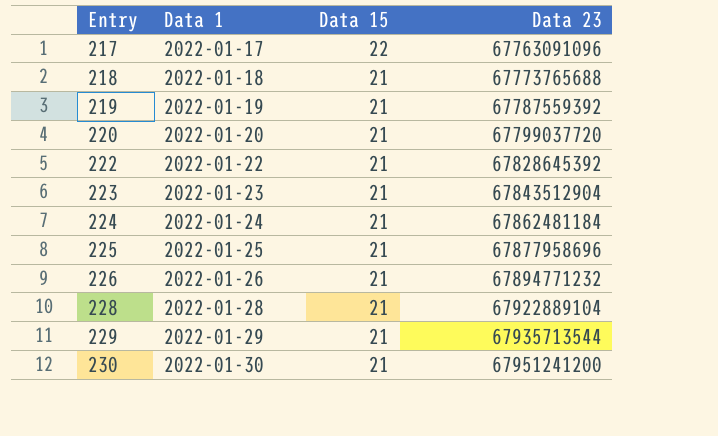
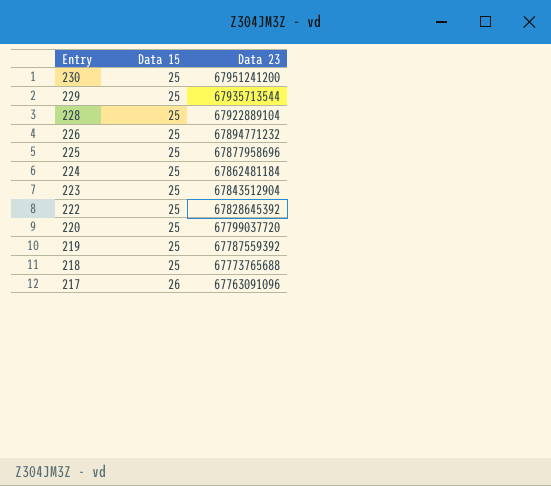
row order: Entry ascending -> Entry descending
column Data 1 | position: 2 -> none
230 | Data 15: 21 -> 25
229 | Data 15: 21 -> 25
228 | Data 15: 21 -> 25
226 | Data 15: 21 -> 25
225 | Data 15: 21 -> 25
224 | Data 15: 21 -> 25
223 | Data 15: 21 -> 25
222 | Data 15: 21 -> 25
220 | Data 15: 21 -> 25
219 | Data 15: 21 -> 25
218 | Data 15: 21 -> 25
217 | Data 15: 22 -> 26

